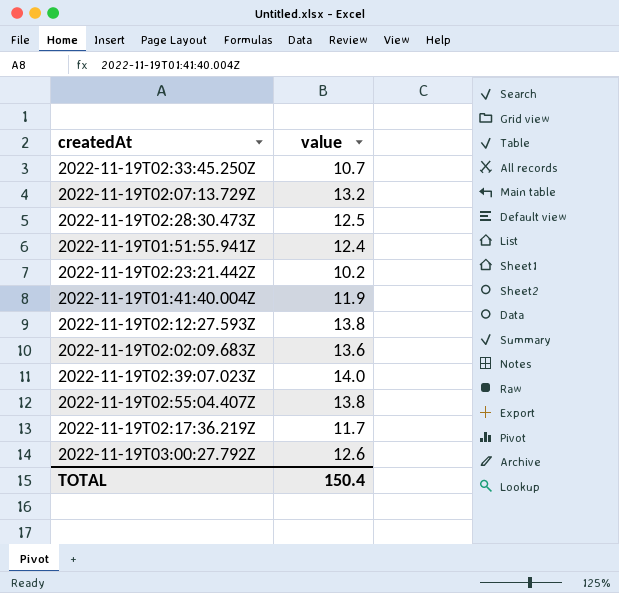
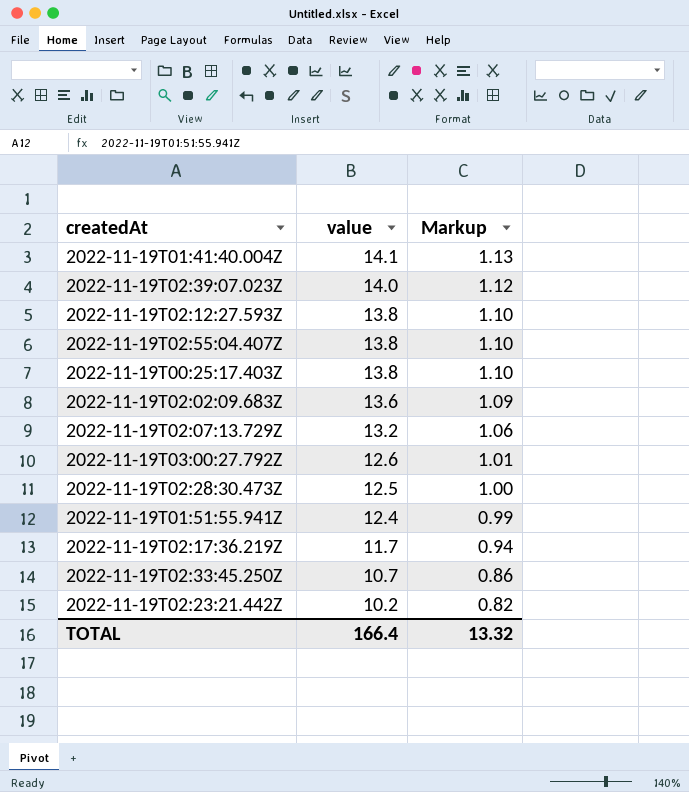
row order: none -> value descending
column Markup | formula: none -> [value] * 0.08
2022-11-19T01:41:40.004Z | value: 11.9 -> 14.1
row 2022-11-19T00:25:17.403Z: none -> 13.8 | 1.10
TOTAL | value: 150.4 -> 166.4

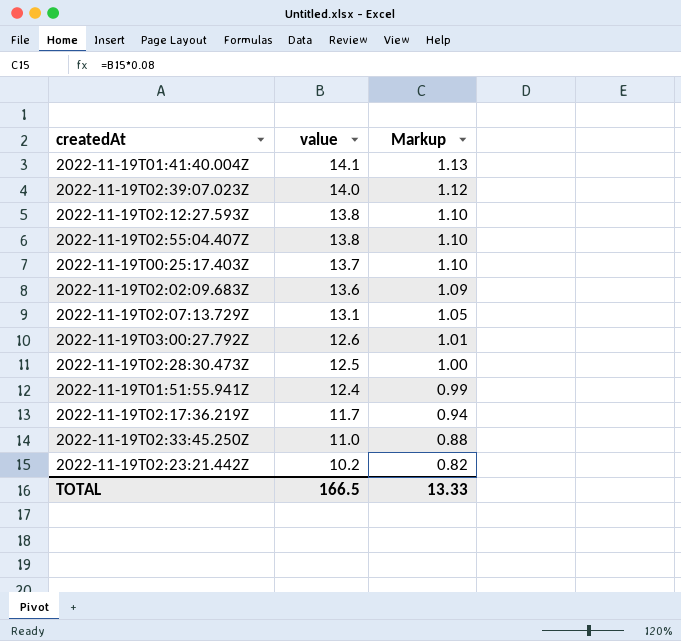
2022-11-19T00:25:17.403Z | value: 13.8 -> 13.7
2022-11-19T02:07:13.729Z | value: 13.2 -> 13.1
2022-11-19T02:07:13.729Z | Markup: 1.06 -> 1.05
2022-11-19T02:33:45.250Z | value: 10.7 -> 11.0
2022-11-19T02:33:45.250Z | Markup: 0.86 -> 0.88
TOTAL | value: 166.4 -> 166.5
TOTAL | Markup: 13.32 -> 13.33

